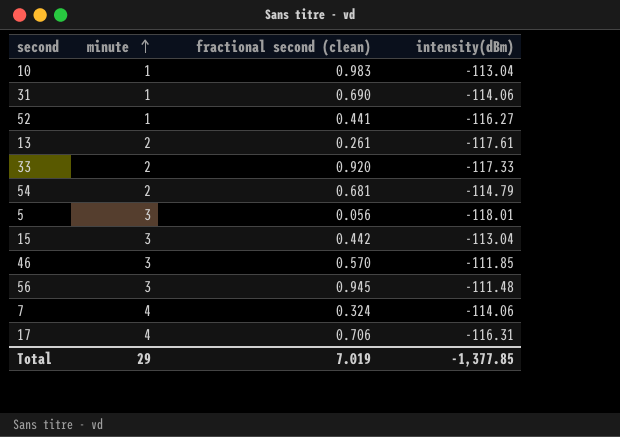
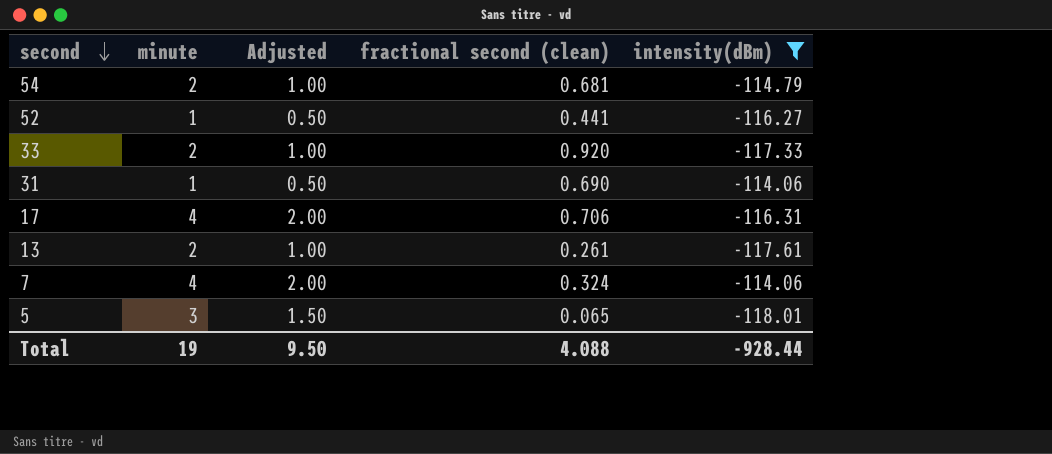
filter: none -> intensity(dBm) <= -114.06
row order: minute ascending -> second descending
column Adjusted | formula: none -> [minute] * 0.5
5 | fractional second (clean): 0.056 -> 0.065
Total | minute: 29 -> 19
Total | fractional second (clean): 7.019 -> 4.088
Total | intensity(dBm): -1,377.85 -> -928.44

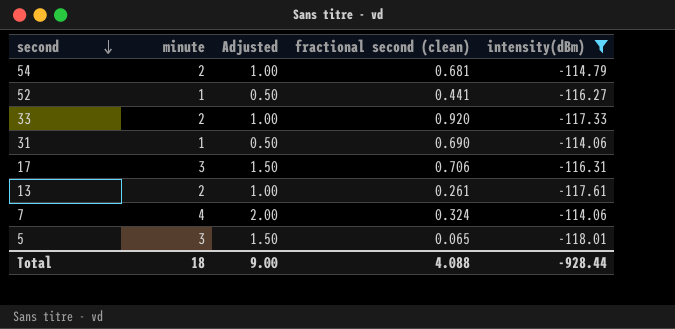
17 | minute: 4 -> 3
17 | Adjusted: 2.00 -> 1.50
Total | minute: 19 -> 18
Total | Adjusted: 9.50 -> 9.00

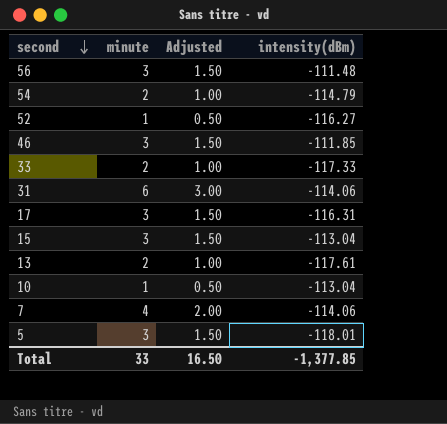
filter: intensity(dBm) <= -114.06 -> none
column fractional second (clean) | position: 4 -> none
31 | minute: 1 -> 6
31 | Adjusted: 0.50 -> 3.00
Total | minute: 18 -> 33
Total | Adjusted: 9.00 -> 16.50
Total | intensity(dBm): -928.44 -> -1,377.85

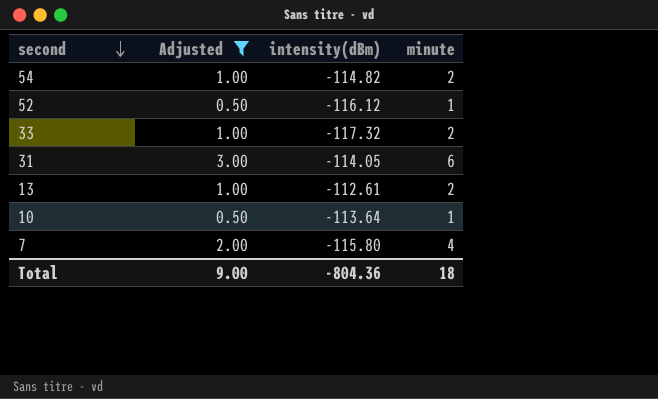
filter: none -> Adjusted != 1.50
column minute | position: 2 -> 4
54 | intensity(dBm): -114.79 -> -114.82
52 | intensity(dBm): -116.27 -> -116.12
33 | intensity(dBm): -117.33 -> -117.32
31 | intensity(dBm): -114.06 -> -114.05
13 | intensity(dBm): -117.61 -> -112.61
10 | intensity(dBm): -113.04 -> -113.64
7 | intensity(dBm): -114.06 -> -115.80
Total | Adjusted: 16.50 -> 9.00
Total | intensity(dBm): -1,377.85 -> -804.36
Total | minute: 33 -> 18

